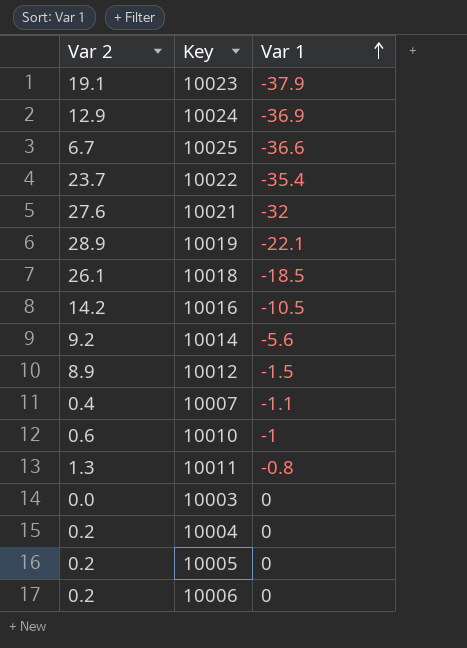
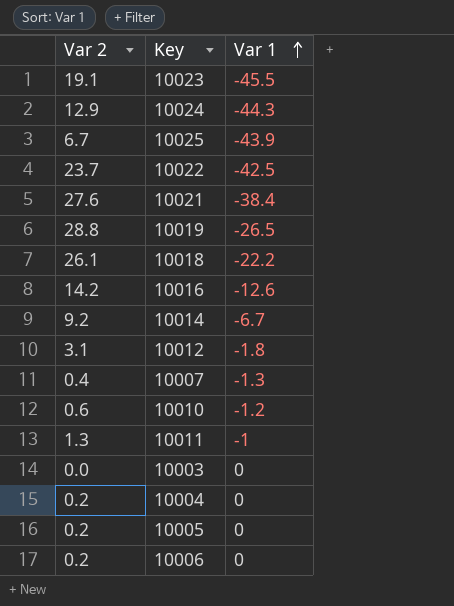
10023 | Var 1: -37.9 -> -45.5
10024 | Var 1: -36.9 -> -44.3
10025 | Var 1: -36.6 -> -43.9
10022 | Var 1: -35.4 -> -42.5
10021 | Var 1: -32 -> -38.4
10019 | Var 2: 28.9 -> 28.8
10019 | Var 1: -22.1 -> -26.5
10018 | Var 1: -18.5 -> -22.2
10016 | Var 1: -10.5 -> -12.6
10014 | Var 1: -5.6 -> -6.7
10012 | Var 2: 8.9 -> 3.1
10012 | Var 1: -1.5 -> -1.8
10007 | Var 1: -1.1 -> -1.3
10010 | Var 1: -1 -> -1.2
10011 | Var 1: -0.8 -> -1

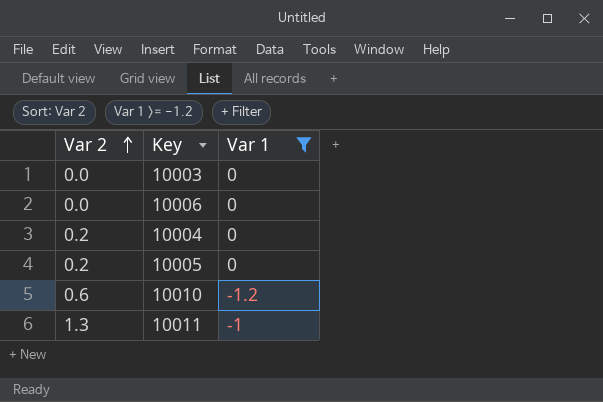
filter: none -> Var 1 >= -1.2
row order: Var 1 ascending -> Var 2 ascending
10006 | Var 2: 0.2 -> 0.0

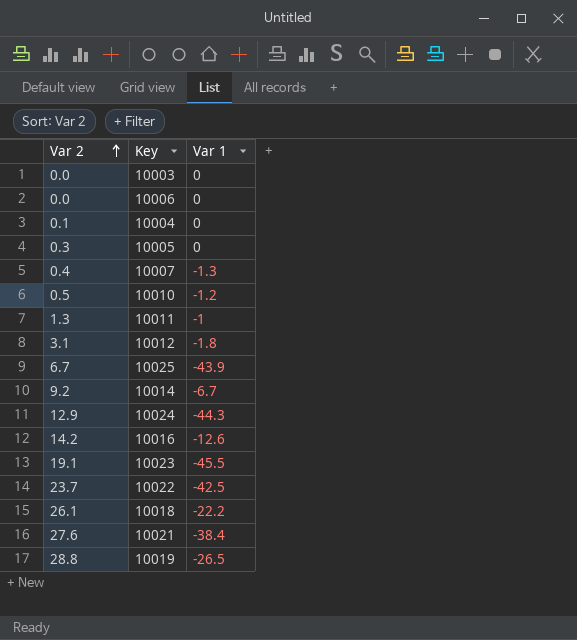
filter: Var 1 >= -1.2 -> none
10004 | Var 2: 0.2 -> 0.1
10005 | Var 2: 0.2 -> 0.3
10010 | Var 2: 0.6 -> 0.5

